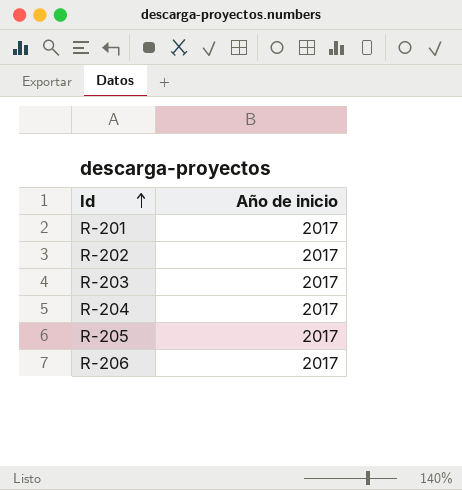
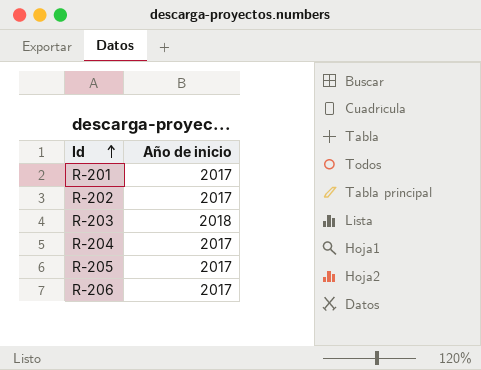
R-203 | Año de inicio: 2017 -> 2018

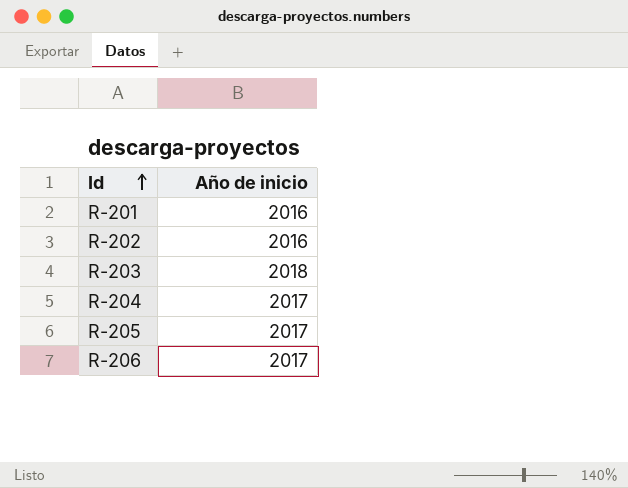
R-201 | Año de inicio: 2017 -> 2016
R-202 | Año de inicio: 2017 -> 2016

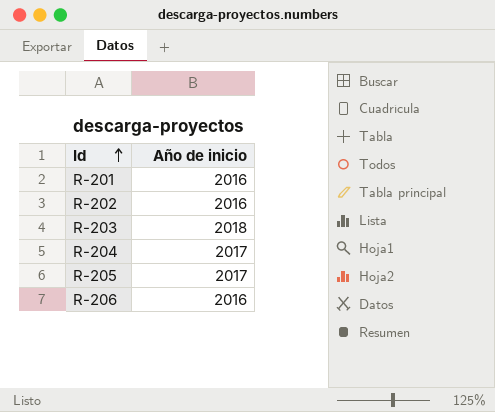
R-206 | Año de inicio: 2017 -> 2016

